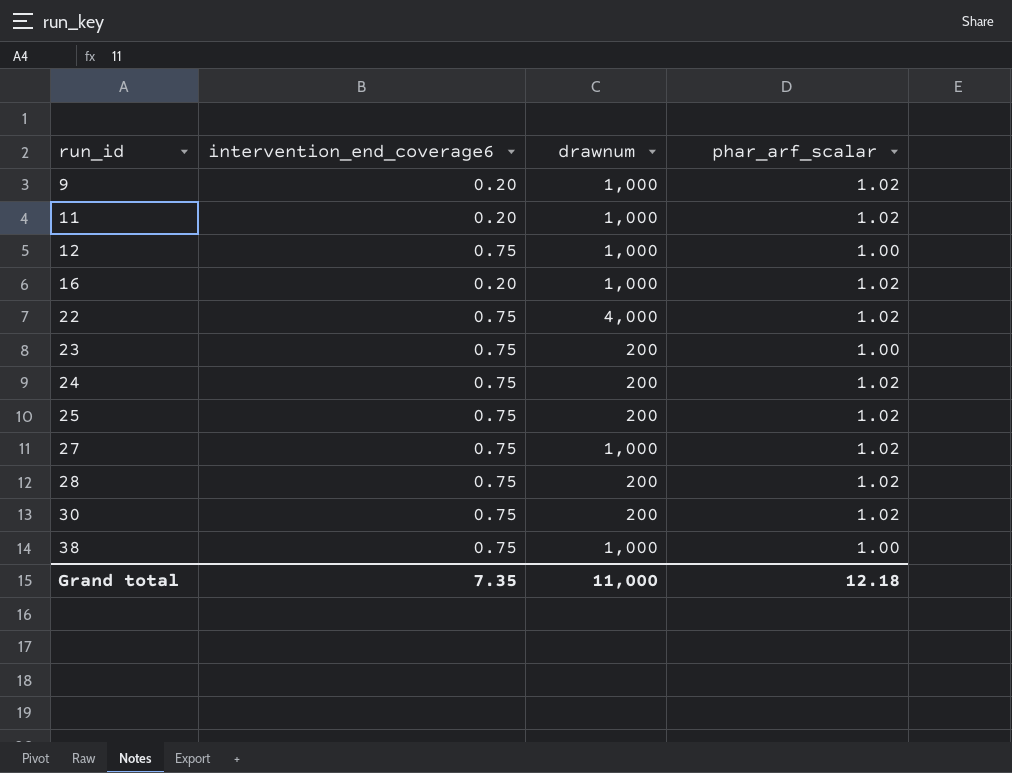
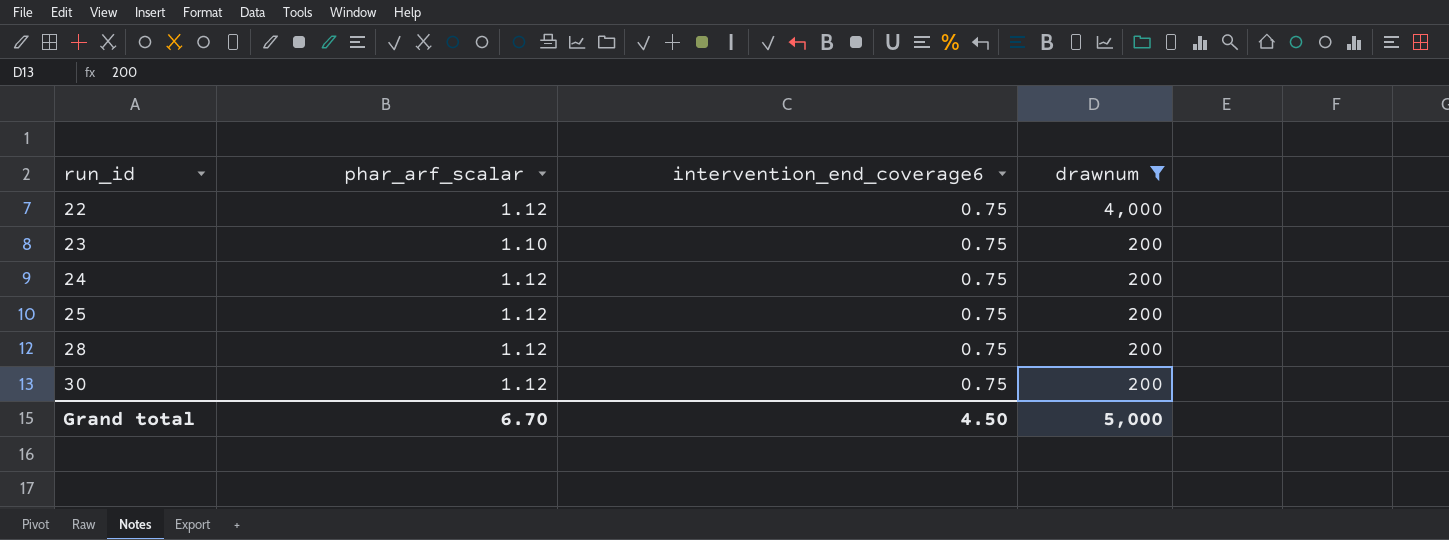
filter: none -> drawnum != 1,000
column phar_arf_scalar | position: 4 -> 2
22 | phar_arf_scalar: 1.02 -> 1.12
23 | phar_arf_scalar: 1.00 -> 1.10
24 | phar_arf_scalar: 1.02 -> 1.12
25 | phar_arf_scalar: 1.02 -> 1.12
28 | phar_arf_scalar: 1.02 -> 1.12
30 | phar_arf_scalar: 1.02 -> 1.12
Grand total | phar_arf_scalar: 12.18 -> 6.70
Grand total | intervention_end_coverage6: 7.35 -> 4.50
Grand total | drawnum: 11,000 -> 5,000

